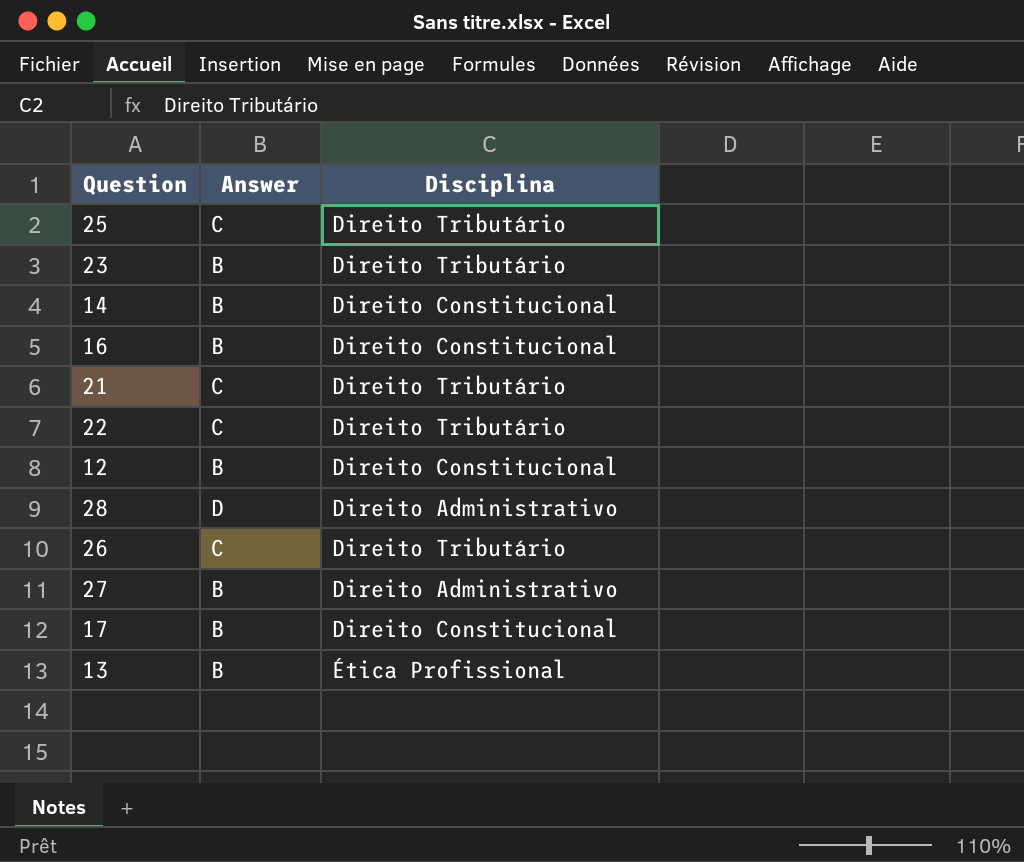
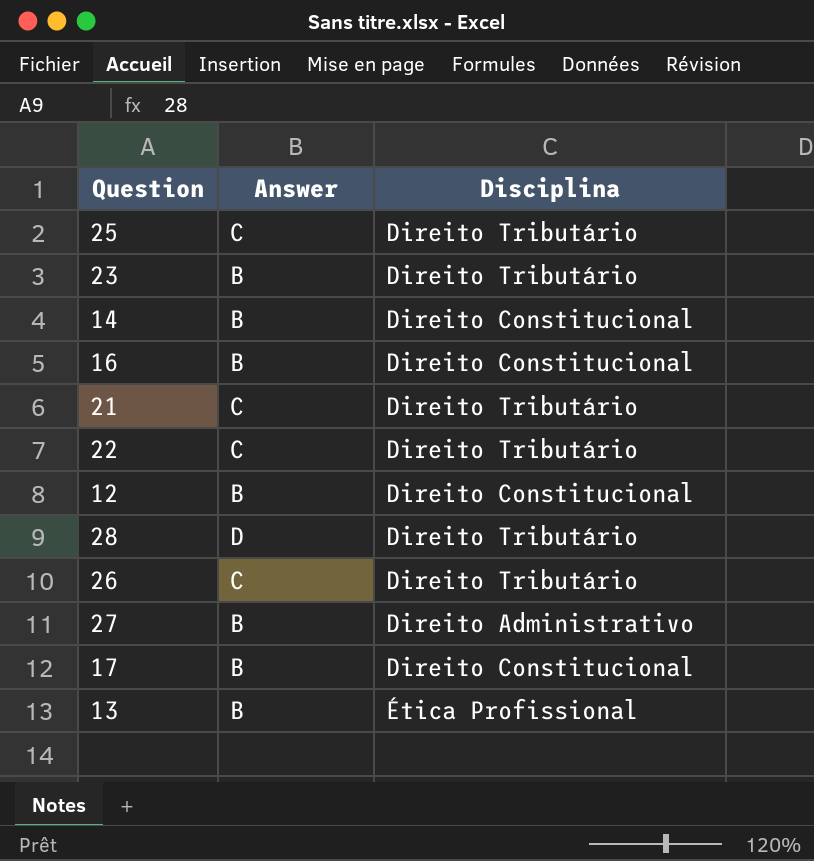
28 | Disciplina: Direito Administrativo -> Direito Tributário

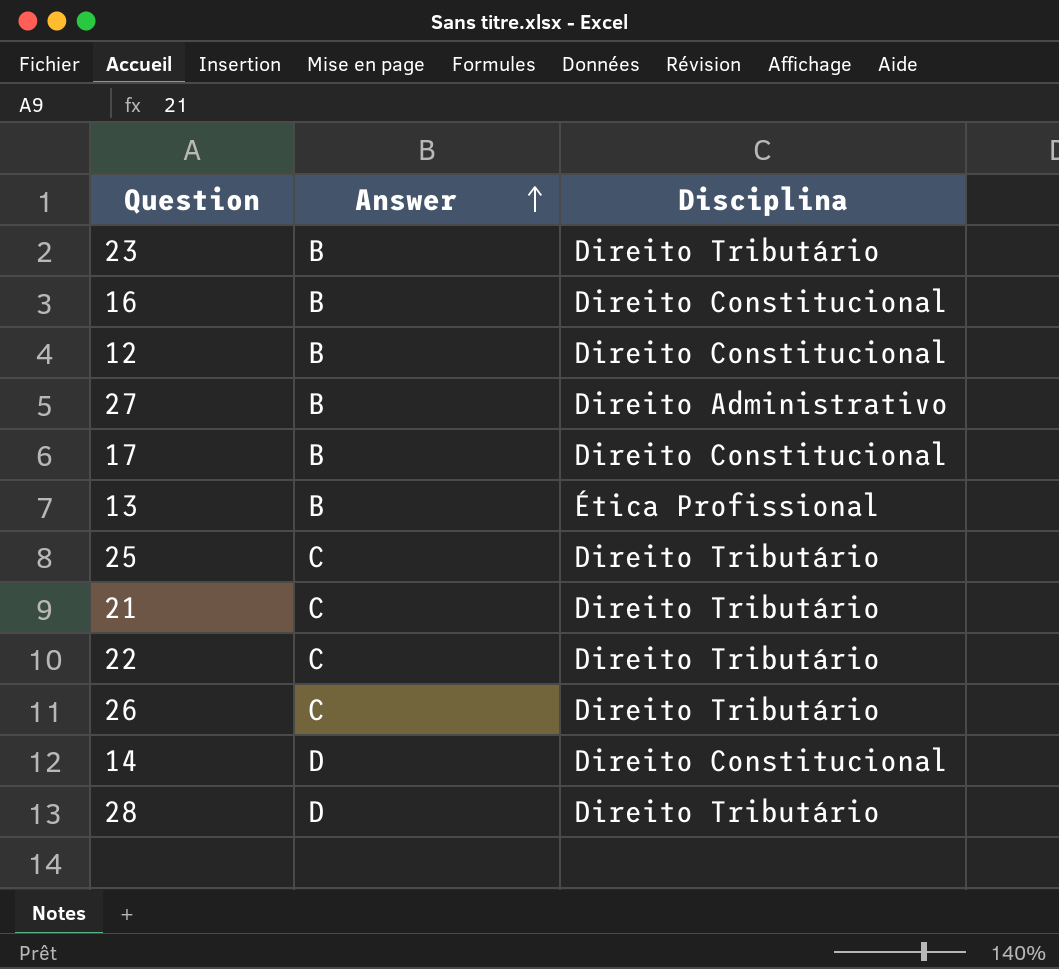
row order: none -> Answer ascending
14 | Answer: B -> D

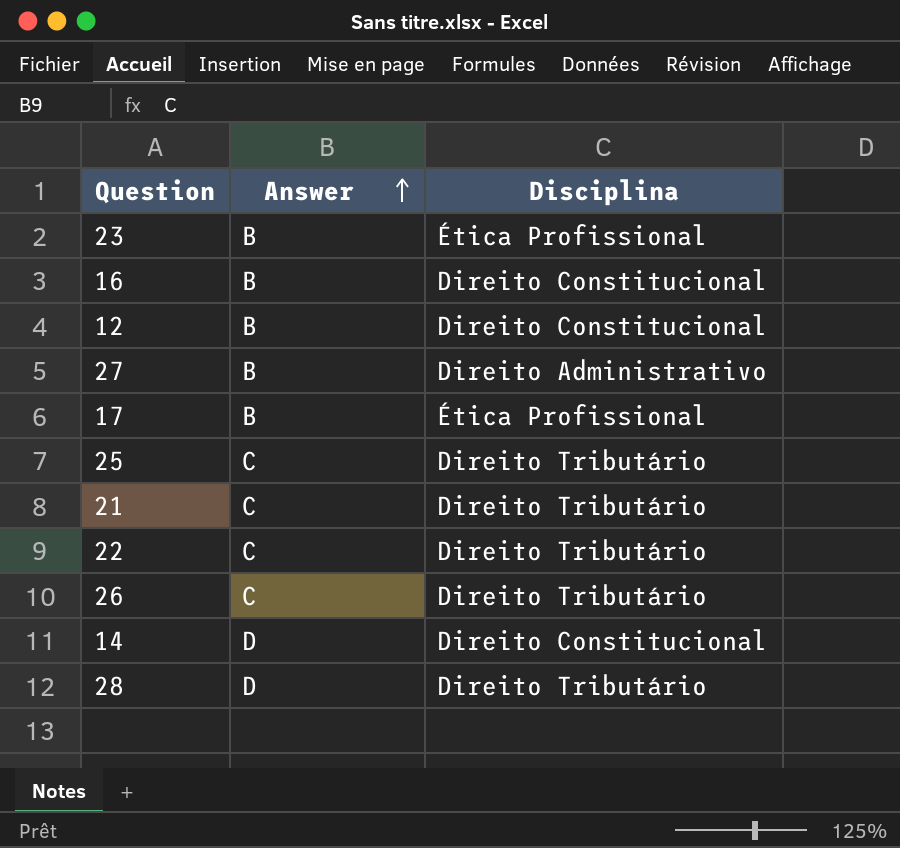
row 13: B | Ética Profissional -> none
23 | Disciplina: Direito Tributário -> Ética Profissional
17 | Disciplina: Direito Constitucional -> Ética Profissional

